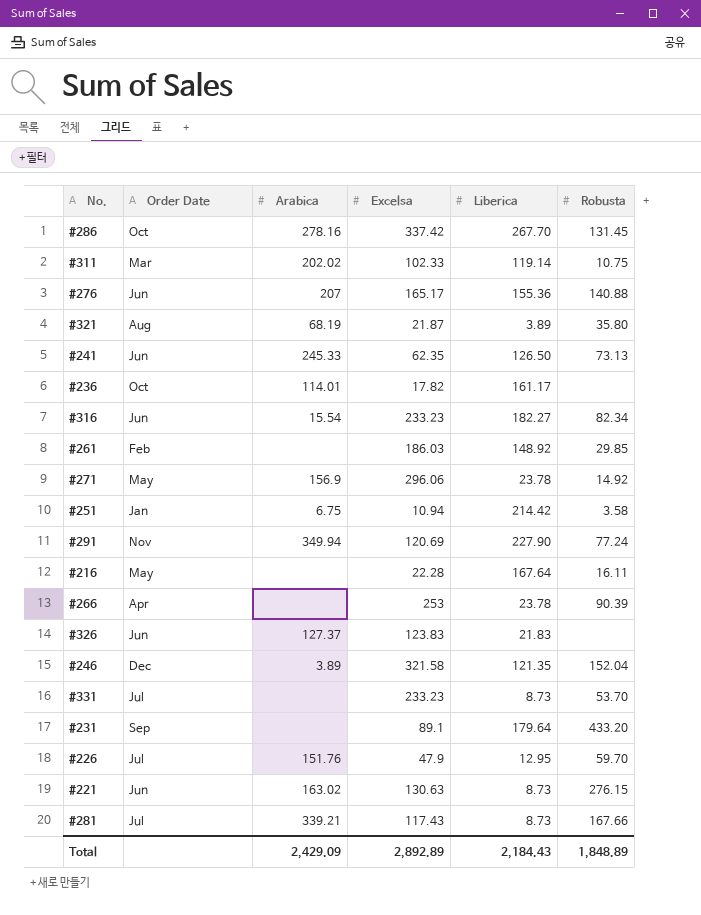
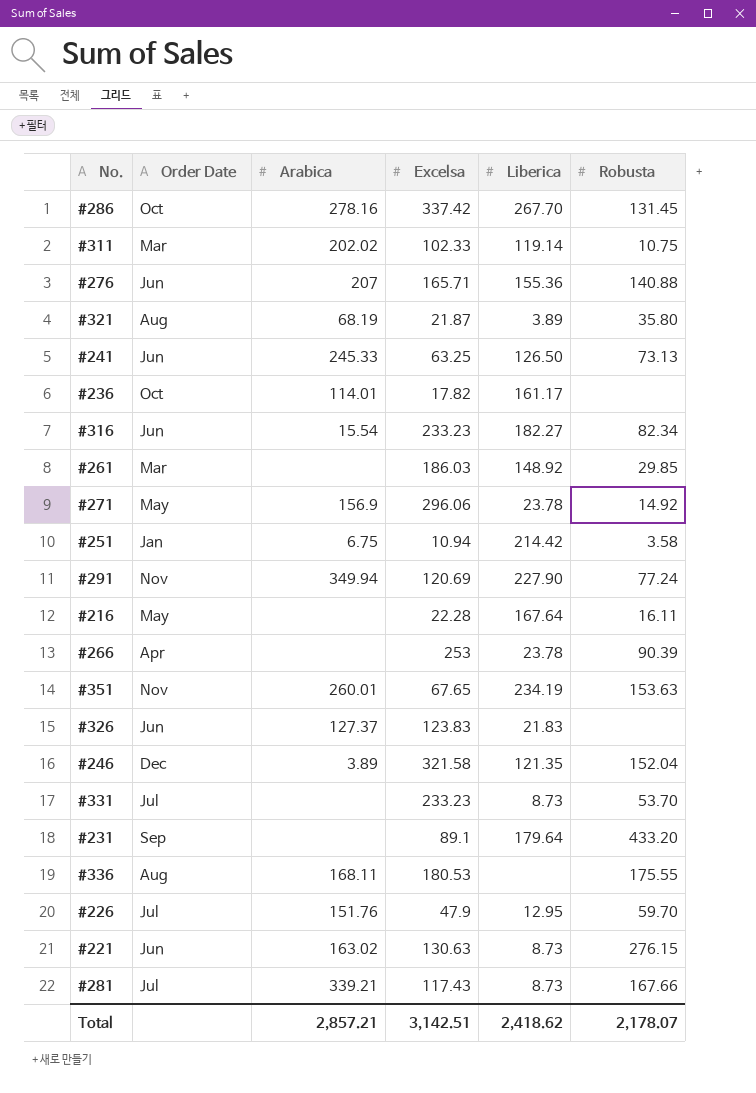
#276 | Excelsa: 165.17 -> 165.71
#241 | Excelsa: 62.35 -> 63.25
#261 | Order Date: Feb -> Mar
row #351: none -> Nov | 260.01 | 67.65 | 234.19 | 153.63
row #336: none -> Aug | 168.11 | 180.53 | none | 175.55
Total | Arabica: 2,429.09 -> 2,857.21
Total | Excelsa: 2,892.89 -> 3,142.51
Total | Liberica: 2,184.43 -> 2,418.62
Total | Robusta: 1,848.89 -> 2,178.07

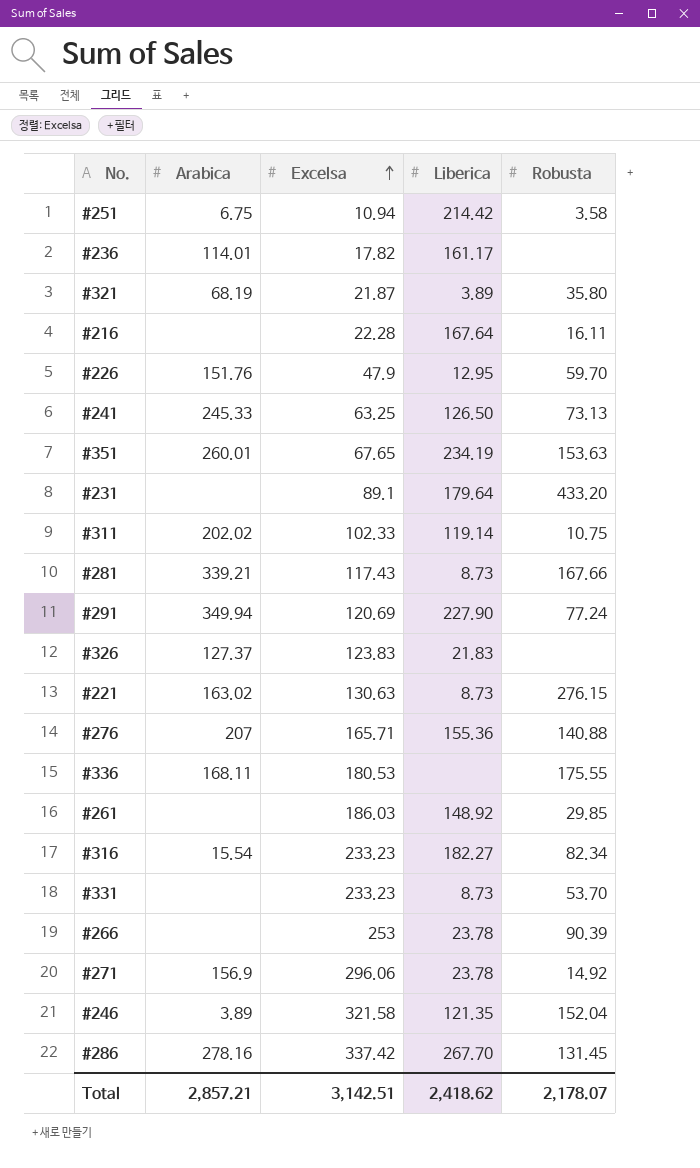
row order: none -> Excelsa ascending
column Order Date | position: 2 -> none

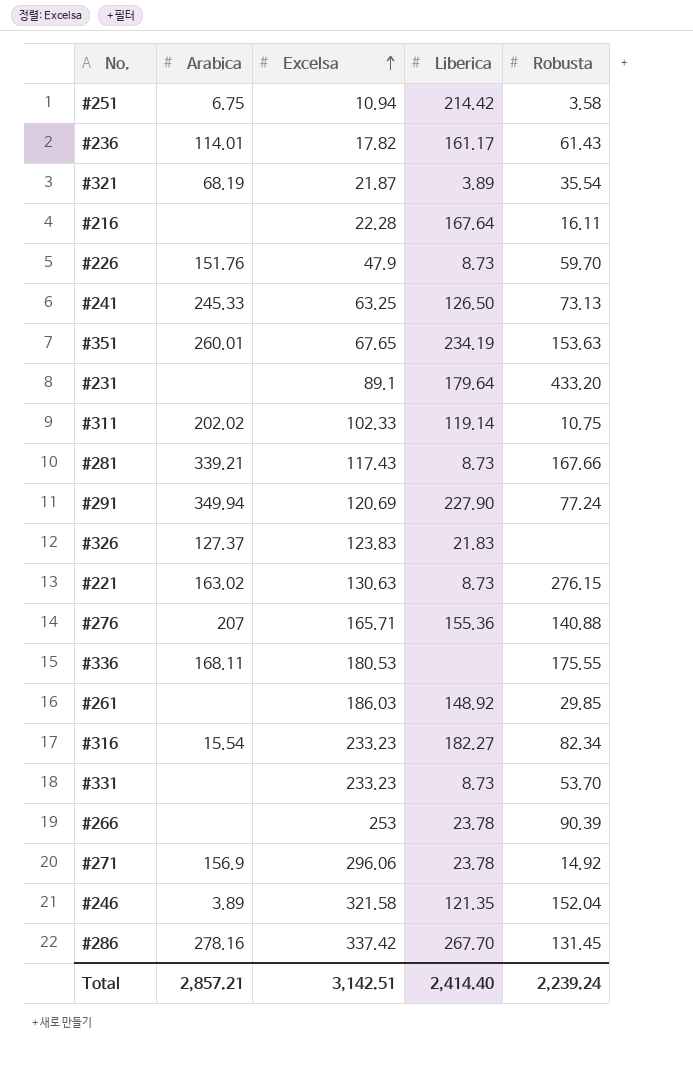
#236 | Robusta: none -> 61.43
#321 | Robusta: 35.80 -> 35.54
#226 | Liberica: 12.95 -> 8.73
Total | Liberica: 2,418.62 -> 2,414.40
Total | Robusta: 2,178.07 -> 2,239.24

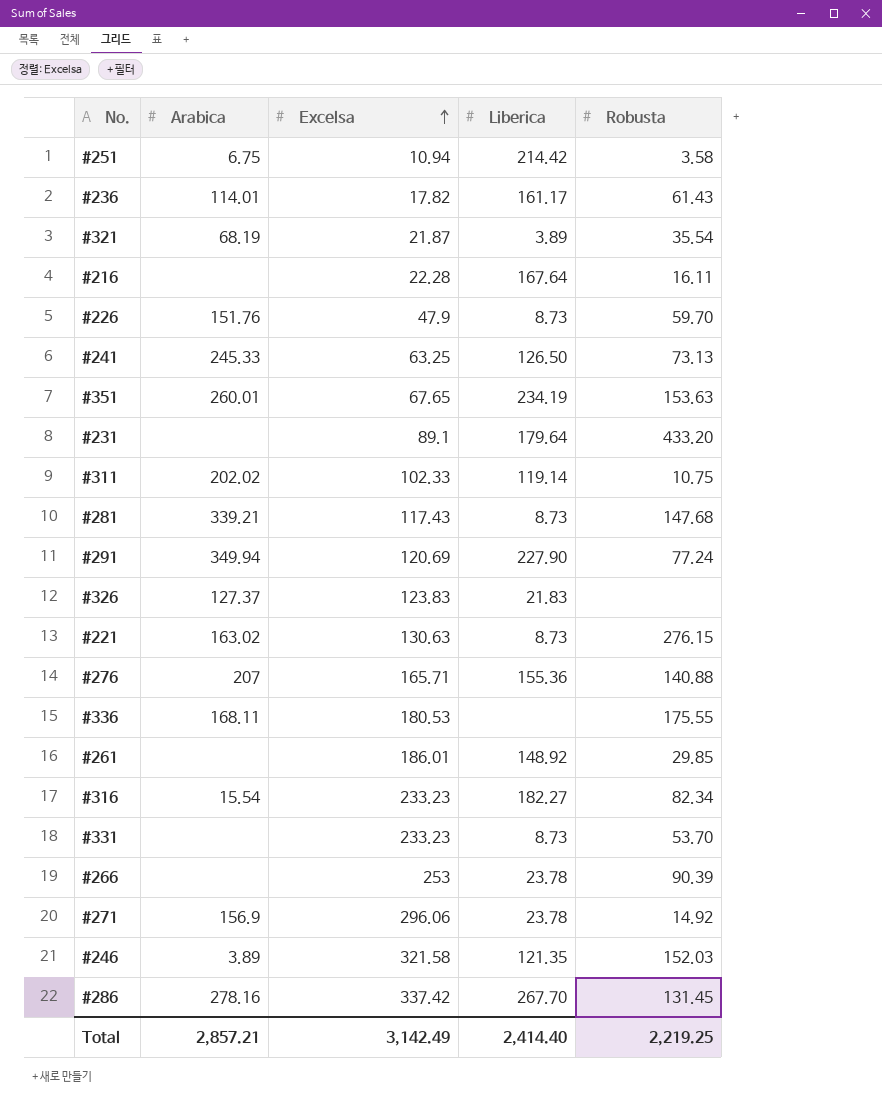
#281 | Robusta: 167.66 -> 147.68
#261 | Excelsa: 186.03 -> 186.01
#246 | Robusta: 152.04 -> 152.03
Total | Excelsa: 3,142.51 -> 3,142.49
Total | Robusta: 2,239.24 -> 2,219.25

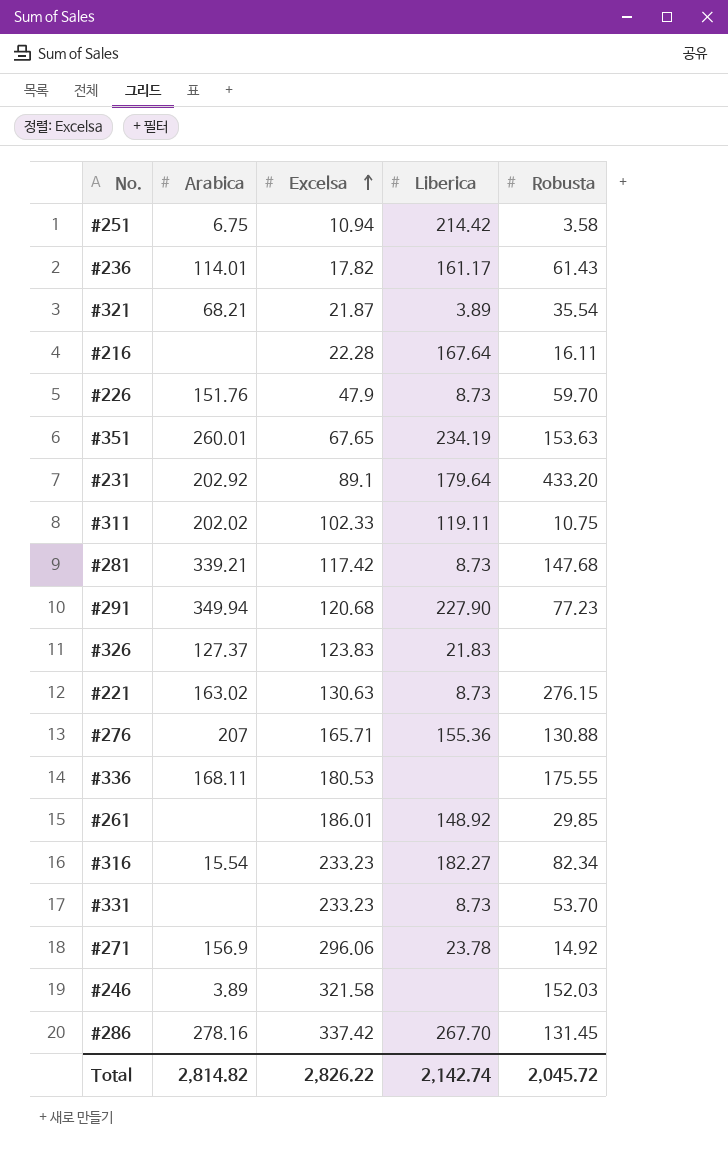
row #241: 245.33 | 63.25 | 126.50 | 73.13 -> none
row #266: none | 253 | 23.78 | 90.39 -> none
#321 | Arabica: 68.19 -> 68.21
#231 | Arabica: none -> 202.92
#311 | Liberica: 119.14 -> 119.11
#281 | Excelsa: 117.43 -> 117.42
#291 | Excelsa: 120.69 -> 120.68
#291 | Robusta: 77.24 -> 77.23
#276 | Robusta: 140.88 -> 130.88
#246 | Liberica: 121.35 -> none
Total | Arabica: 2,857.21 -> 2,814.82
Total | Excelsa: 3,142.49 -> 2,826.22
Total | Liberica: 2,414.40 -> 2,142.74
Total | Robusta: 2,219.25 -> 2,045.72

